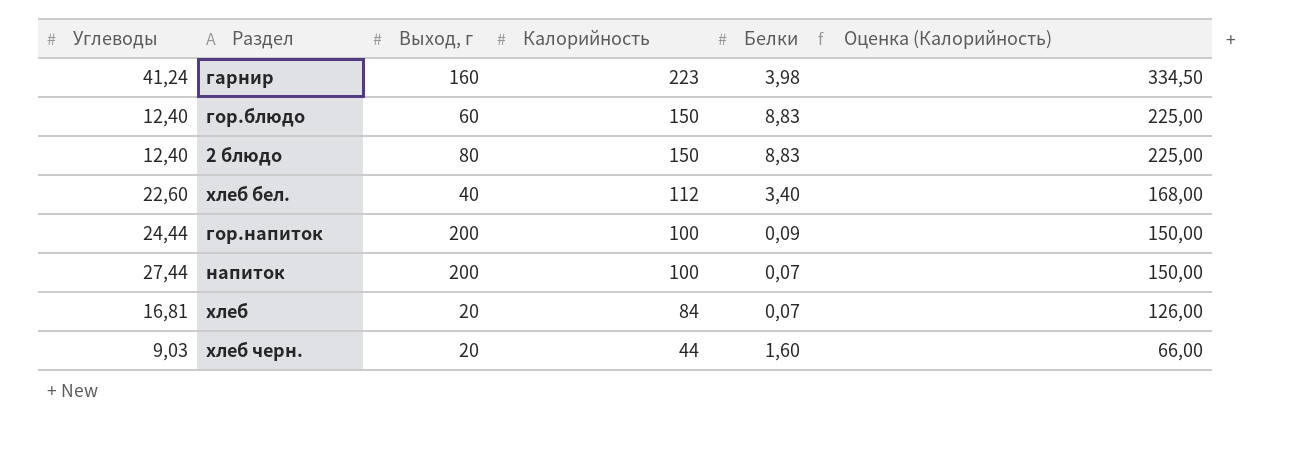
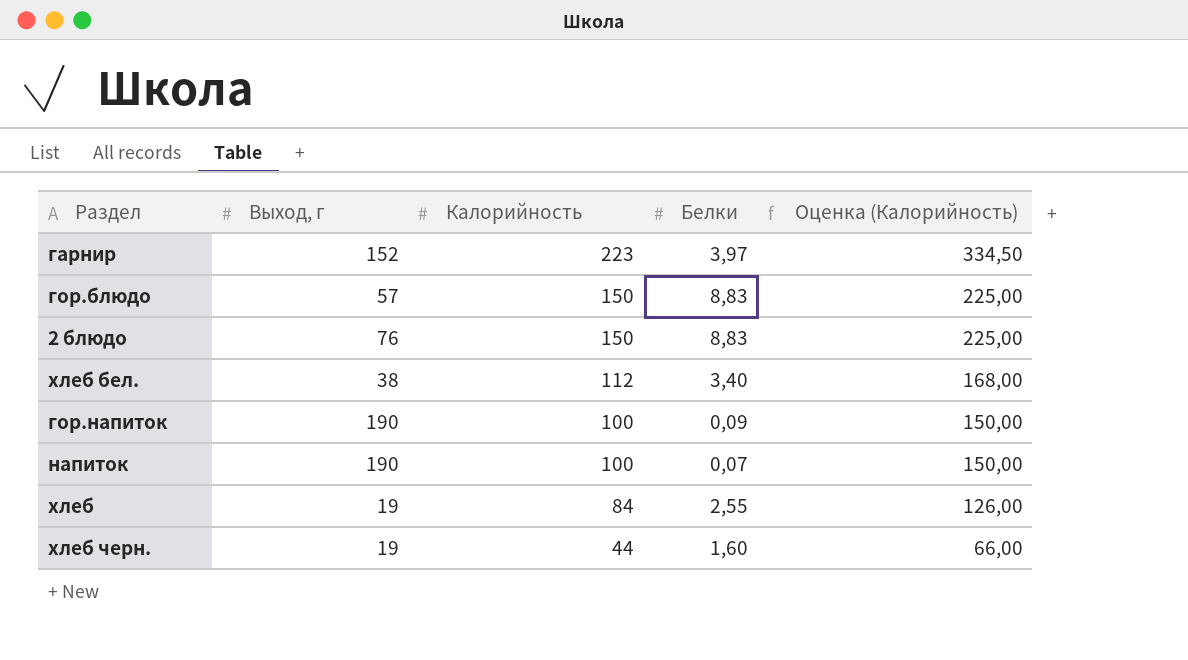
column Углеводы | position: 1 -> none
гарнир | Выход, г: 160 -> 152
гарнир | Белки: 3,98 -> 3,97
гор.блюдо | Выход, г: 60 -> 57
2 блюдо | Выход, г: 80 -> 76
хлеб бел. | Выход, г: 40 -> 38
гор.напиток | Выход, г: 200 -> 190
напиток | Выход, г: 200 -> 190
хлеб | Выход, г: 20 -> 19
хлеб | Белки: 0,07 -> 2,55
хлеб черн. | Выход, г: 20 -> 19

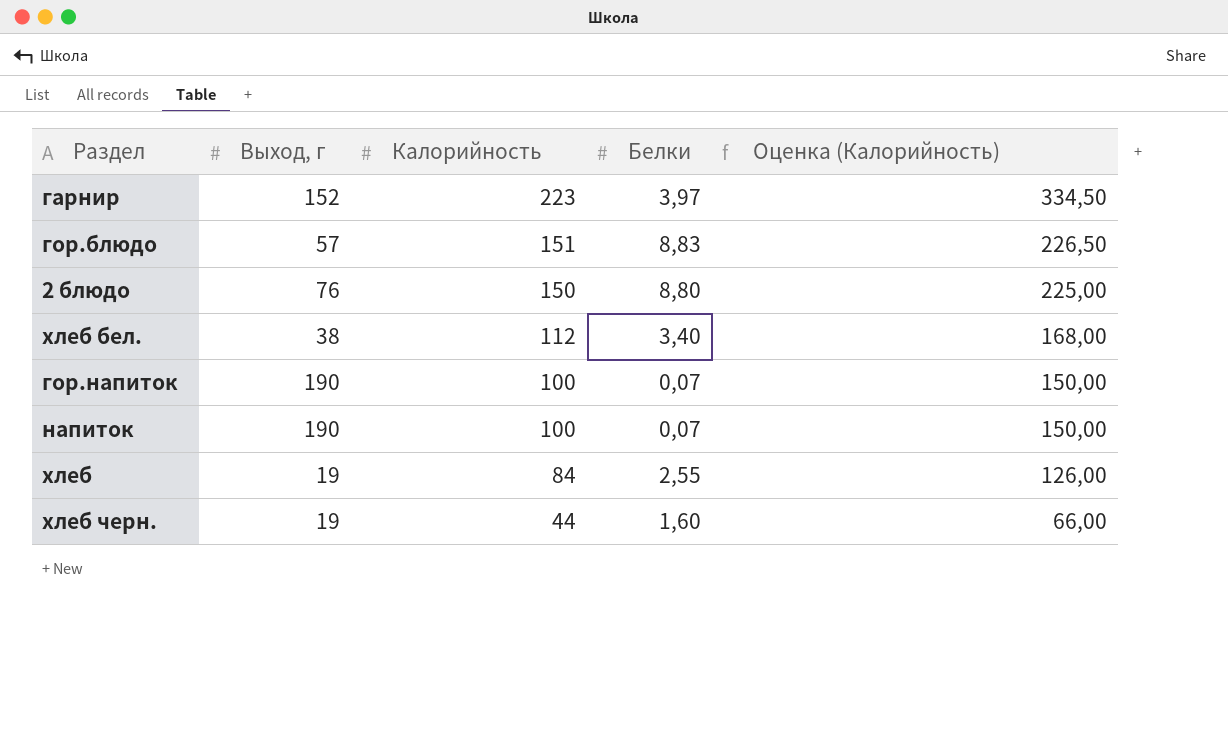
гор.блюдо | Калорийность: 150 -> 151
гор.блюдо | Оценка (Калорийность): 225,00 -> 226,50
2 блюдо | Белки: 8,83 -> 8,80
гор.напиток | Белки: 0,09 -> 0,07

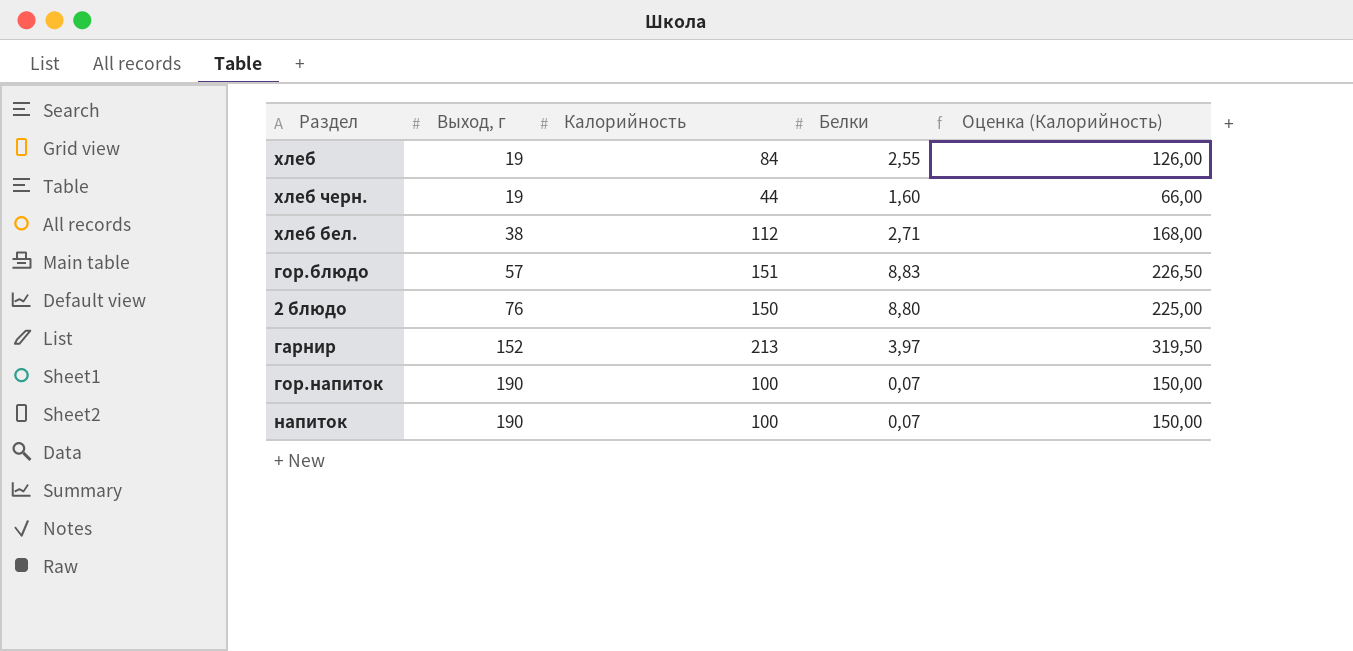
row order: Калорийность descending -> Выход, г ascending
хлеб бел. | Белки: 3,40 -> 2,71
гарнир | Калорийность: 223 -> 213
гарнир | Оценка (Калорийность): 334,50 -> 319,50

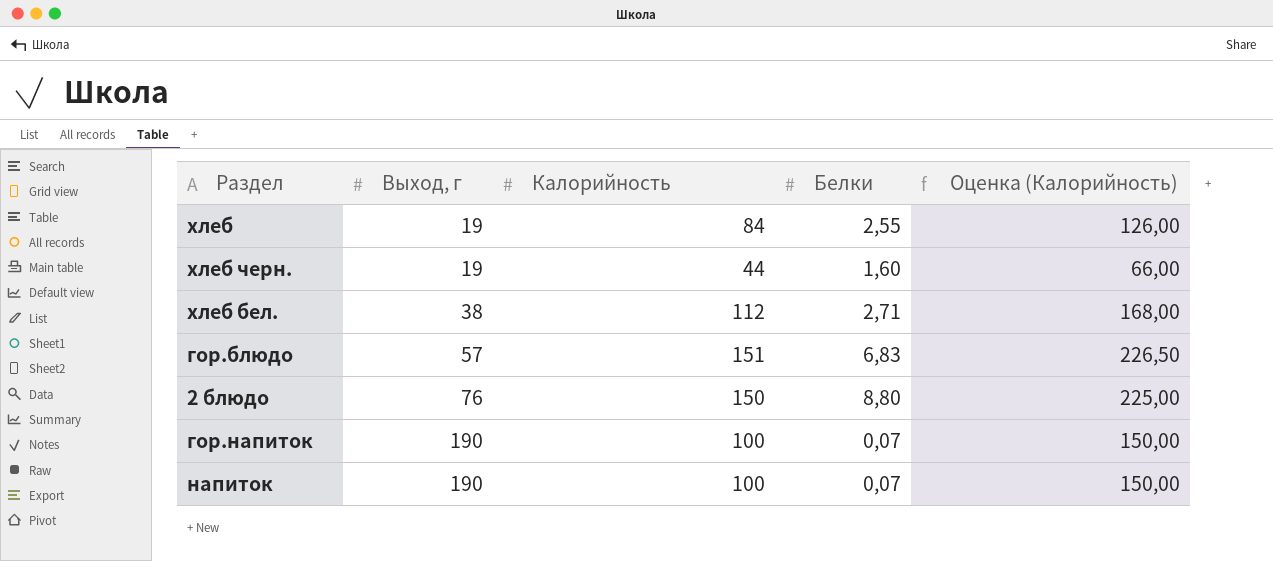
row гарнир: 152 | 213 | 3,97 | 319,50 -> none
гор.блюдо | Белки: 8,83 -> 6,83

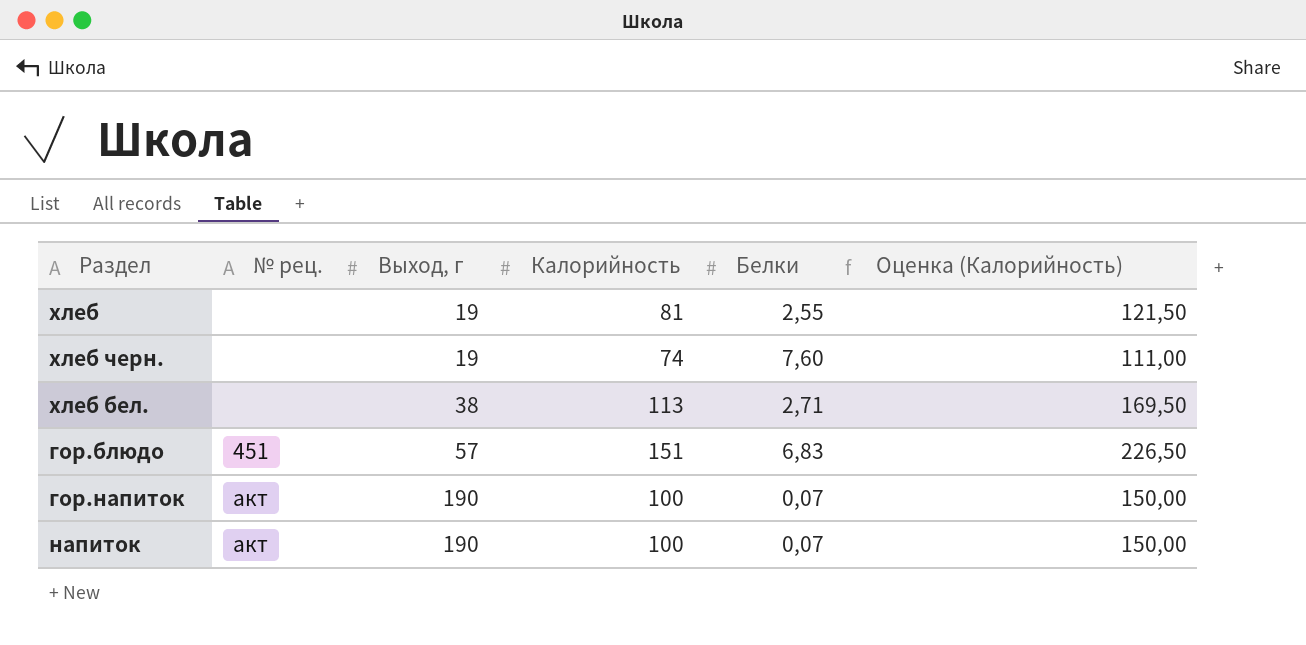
column № рец. | position: none -> 2
row 2 блюдо: 76 | 150 | 8,80 | 225,00 -> none
хлеб | Калорийность: 84 -> 81
хлеб | Оценка (Калорийность): 126,00 -> 121,50
хлеб черн. | Калорийность: 44 -> 74
хлеб черн. | Белки: 1,60 -> 7,60
хлеб черн. | Оценка (Калорийность): 66,00 -> 111,00
хлеб бел. | Калорийность: 112 -> 113
хлеб бел. | Оценка (Калорийность): 168,00 -> 169,50

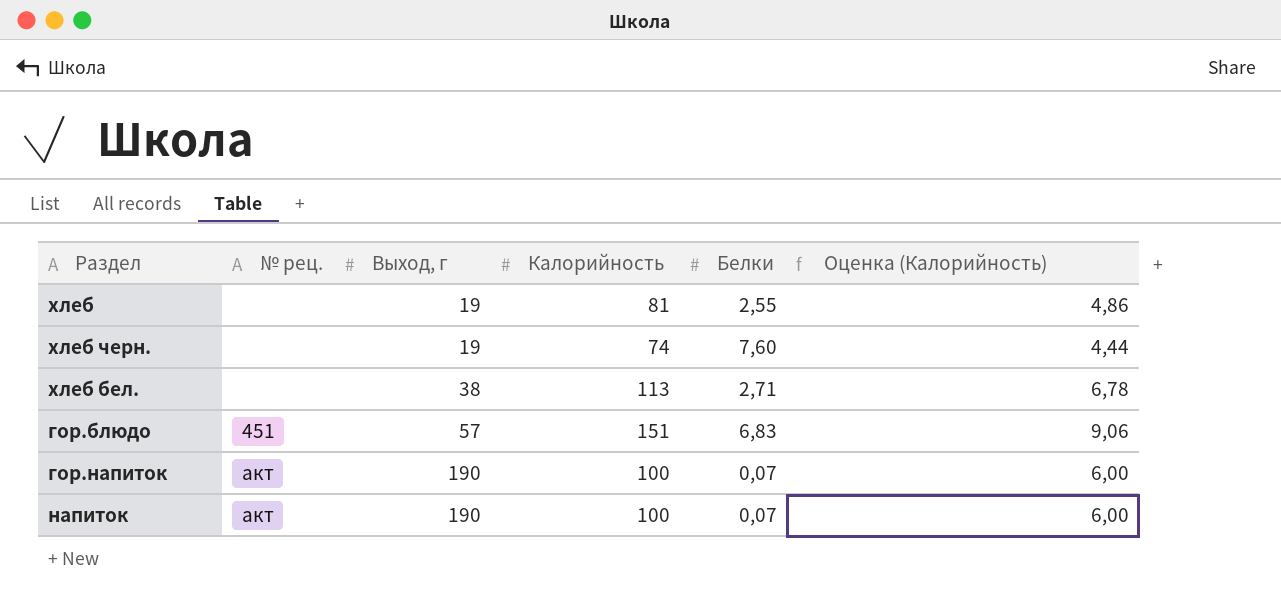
column Оценка (Калорийность) | formula: [Калорийность] * 1,5 -> [Калорийность] * 0,06

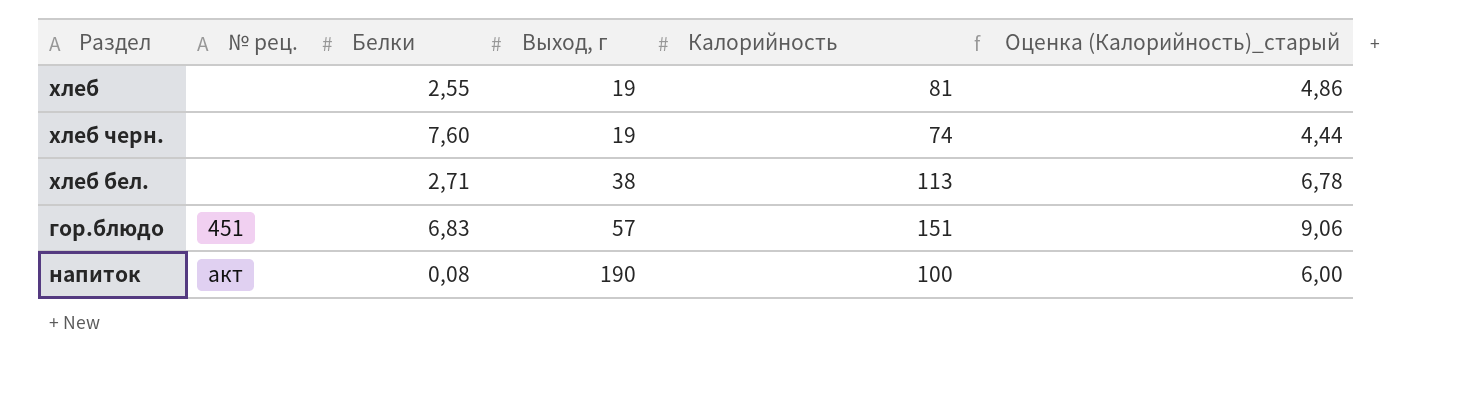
column Белки | position: 5 -> 3
column name: Оценка (Калорийность) -> Оценка (Калорийность)_старый
row гор.напиток: акт | 190 | 100 | 0,07 | 6,00 -> none
напиток | Белки: 0,07 -> 0,08

